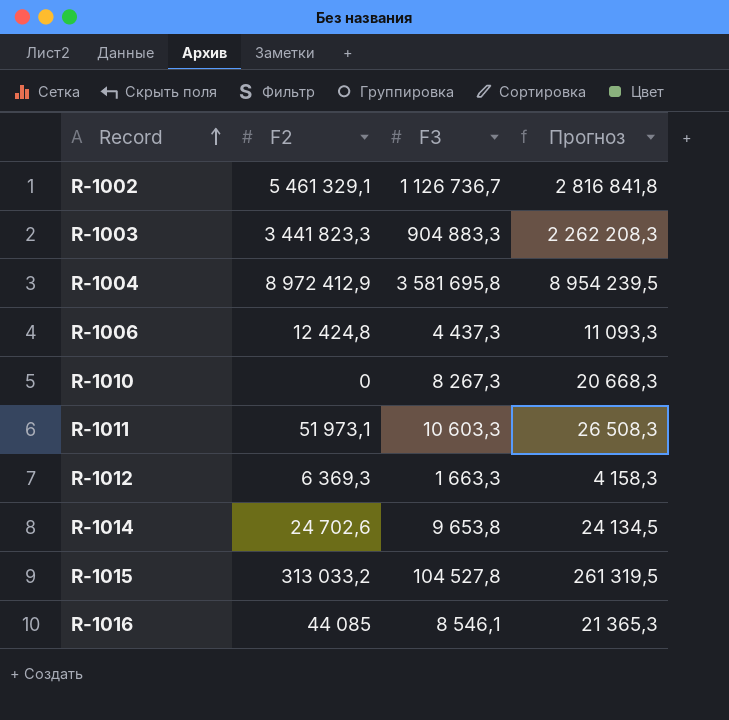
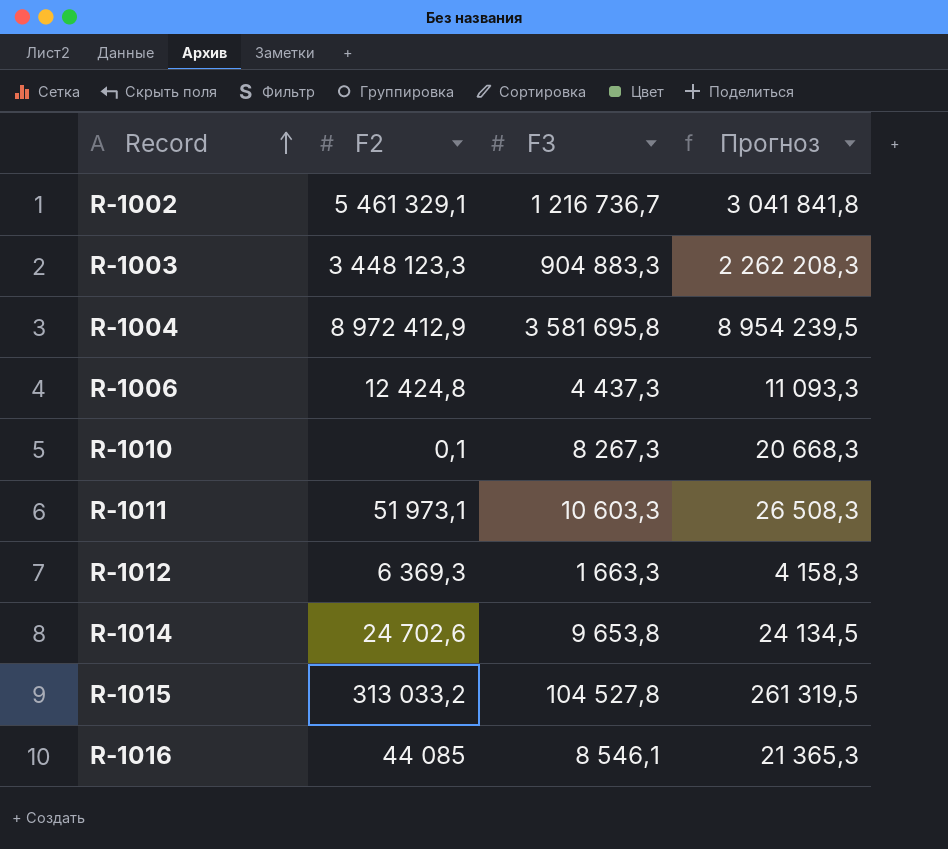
R-1002 | F3: 1 126 736,7 -> 1 216 736,7
R-1002 | Прогноз: 2 816 841,8 -> 3 041 841,8
R-1003 | F2: 3 441 823,3 -> 3 448 123,3
R-1010 | F2: 0 -> 0,1

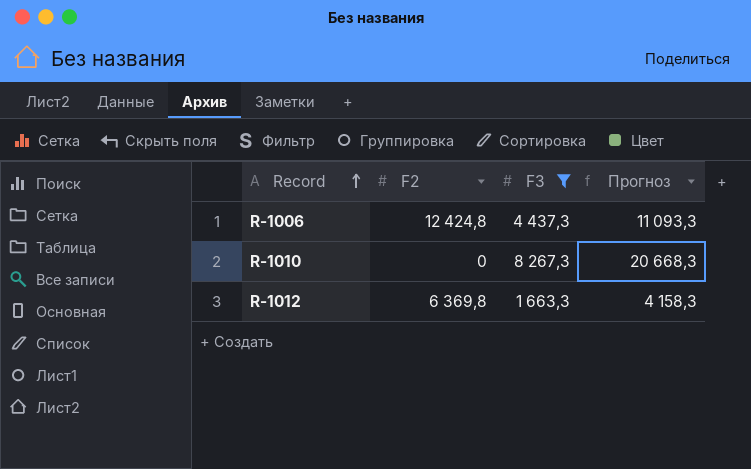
filter: none -> F3 <= 8 267,3
R-1010 | F2: 0,1 -> 0
R-1012 | F2: 6 369,3 -> 6 369,8

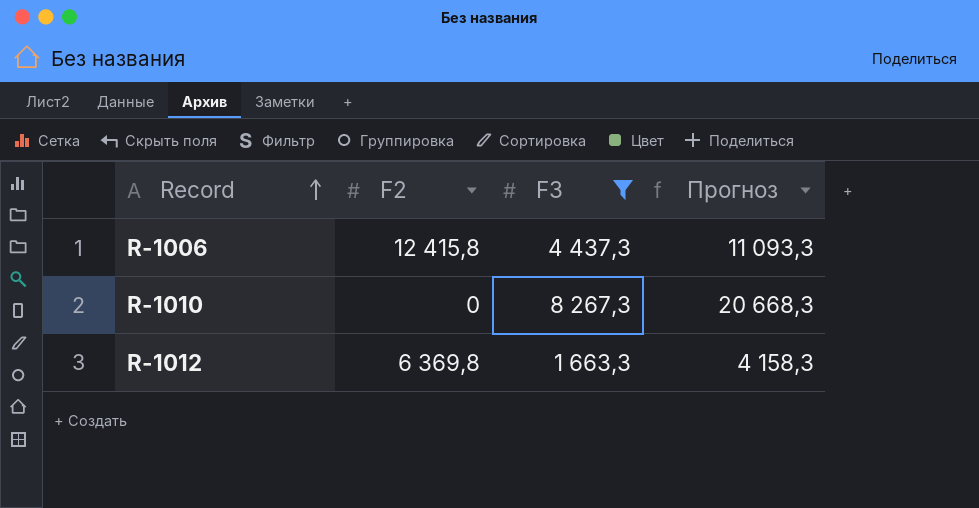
R-1006 | F2: 12 424,8 -> 12 415,8

